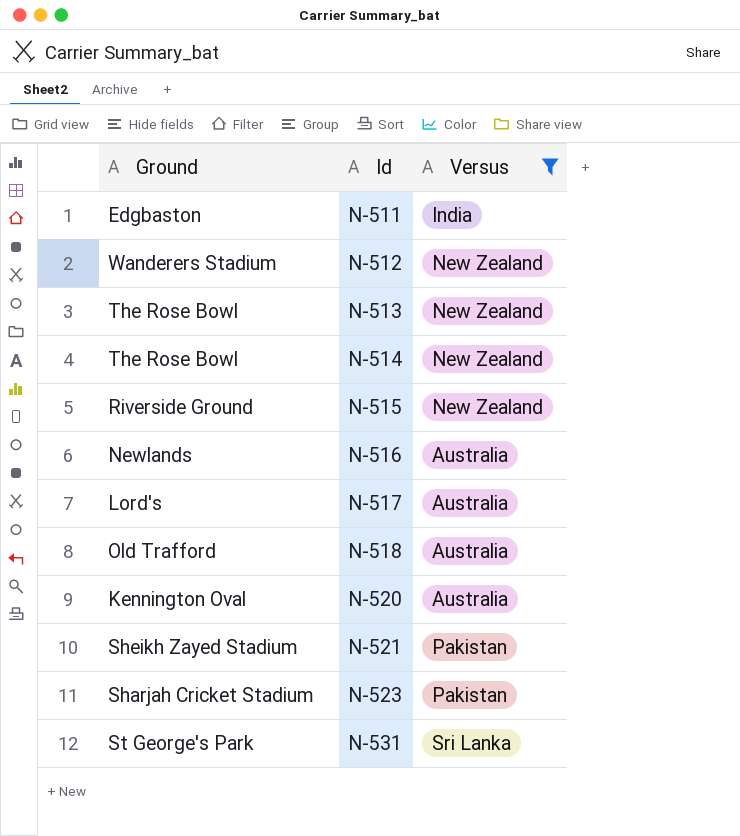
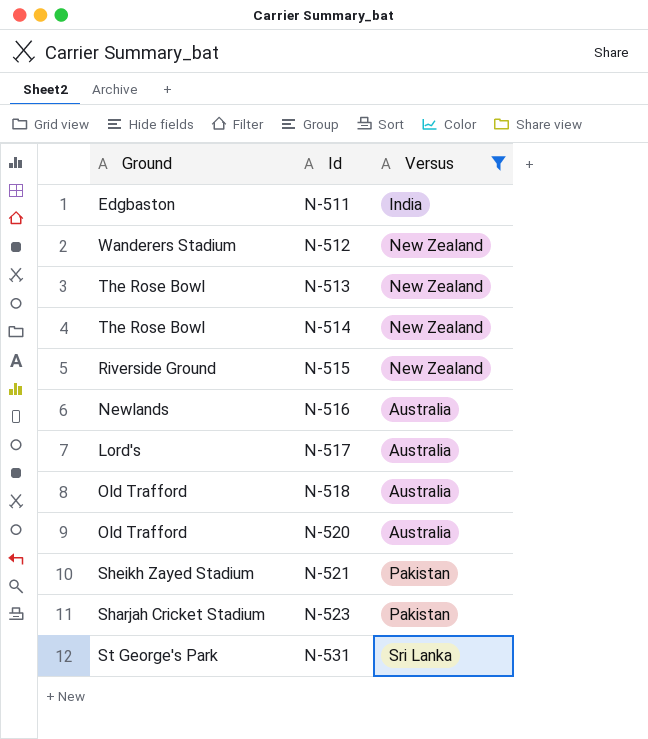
N-520 | Ground: Kennington Oval -> Old Trafford

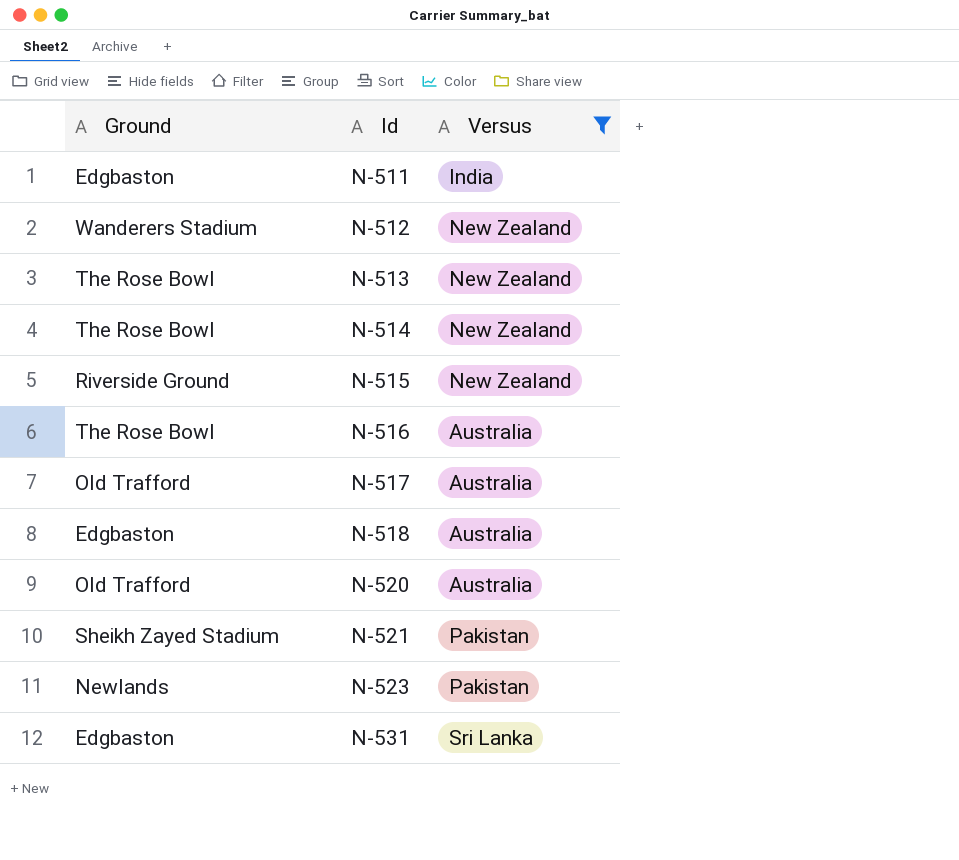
N-516 | Ground: Newlands -> The Rose Bowl
N-517 | Ground: Lord's -> Old Trafford
N-518 | Ground: Old Trafford -> Edgbaston
N-523 | Ground: Sharjah Cricket Stadium -> Newlands
N-531 | Ground: St George's Park -> Edgbaston

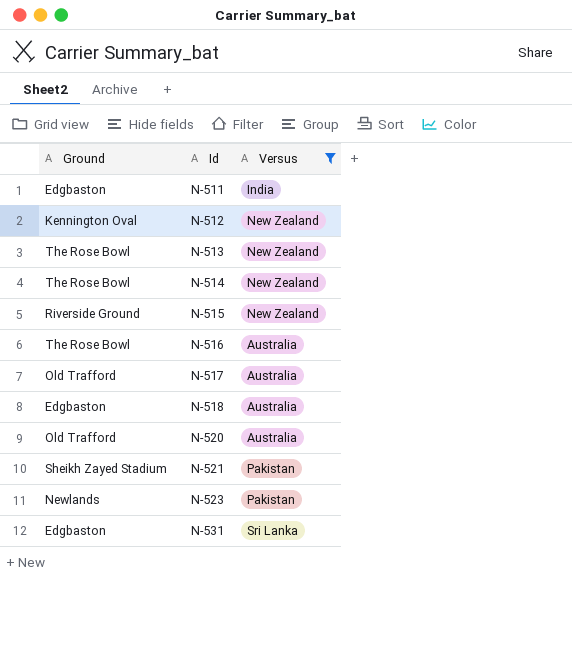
N-512 | Ground: Wanderers Stadium -> Kennington Oval

